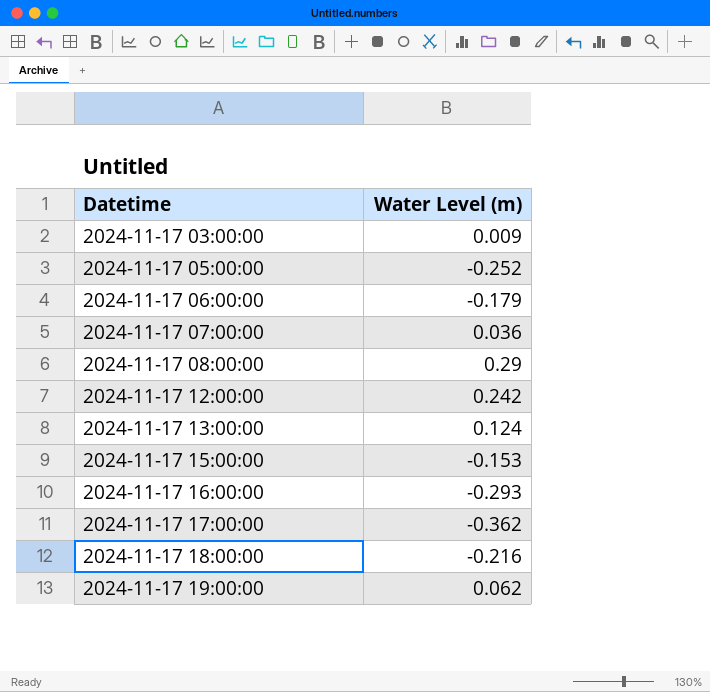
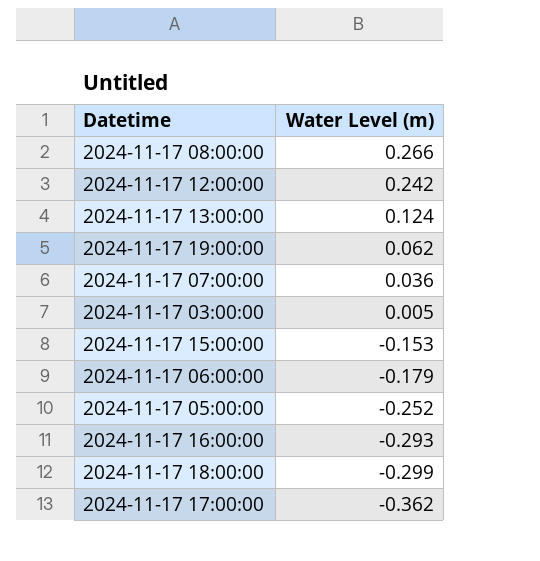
row order: Datetime ascending -> Water Level (m) descending
2024-11-17 08:00:00 | Water Level (m): 0.29 -> 0.266
2024-11-17 03:00:00 | Water Level (m): 0.009 -> 0.005
2024-11-17 18:00:00 | Water Level (m): -0.216 -> -0.299

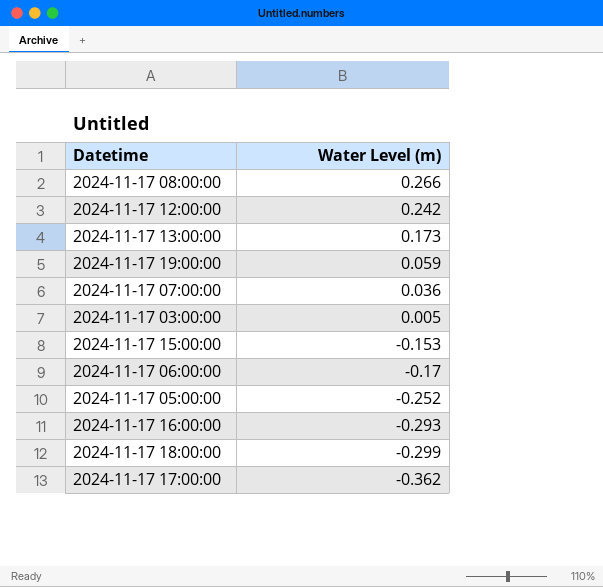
2024-11-17 13:00:00 | Water Level (m): 0.124 -> 0.173
2024-11-17 19:00:00 | Water Level (m): 0.062 -> 0.059
2024-11-17 06:00:00 | Water Level (m): -0.179 -> -0.17

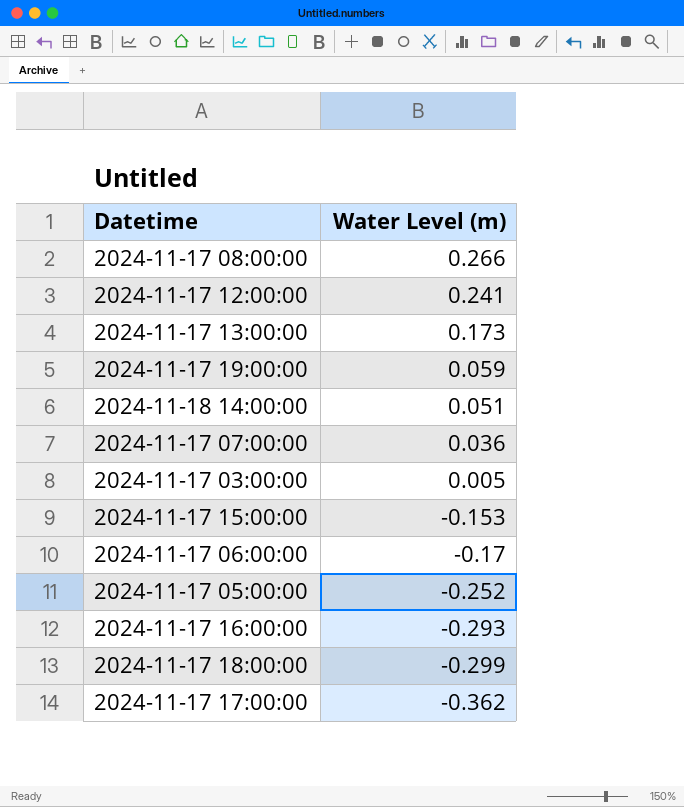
2024-11-17 12:00:00 | Water Level (m): 0.242 -> 0.241
row 2024-11-18 14:00:00: none -> 0.051

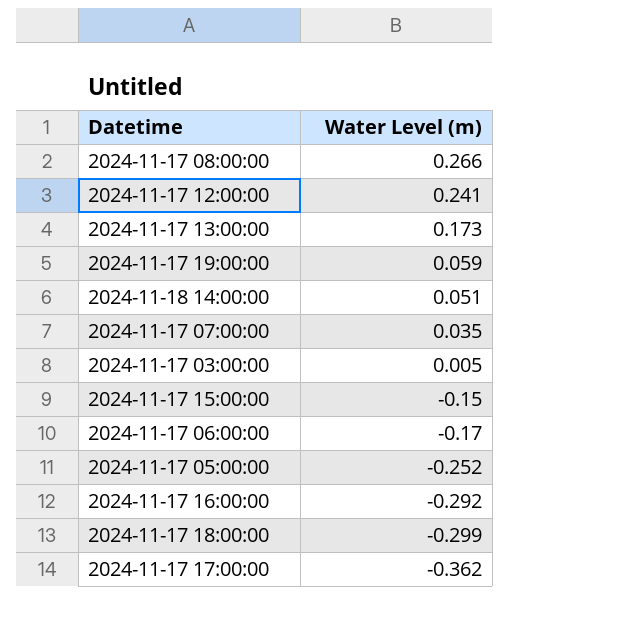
2024-11-17 07:00:00 | Water Level (m): 0.036 -> 0.035
2024-11-17 15:00:00 | Water Level (m): -0.153 -> -0.15
2024-11-17 16:00:00 | Water Level (m): -0.293 -> -0.292

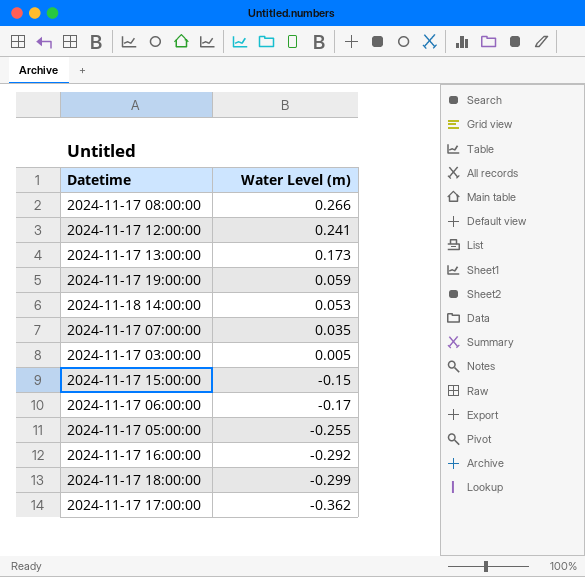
2024-11-18 14:00:00 | Water Level (m): 0.051 -> 0.053
2024-11-17 05:00:00 | Water Level (m): -0.252 -> -0.255

